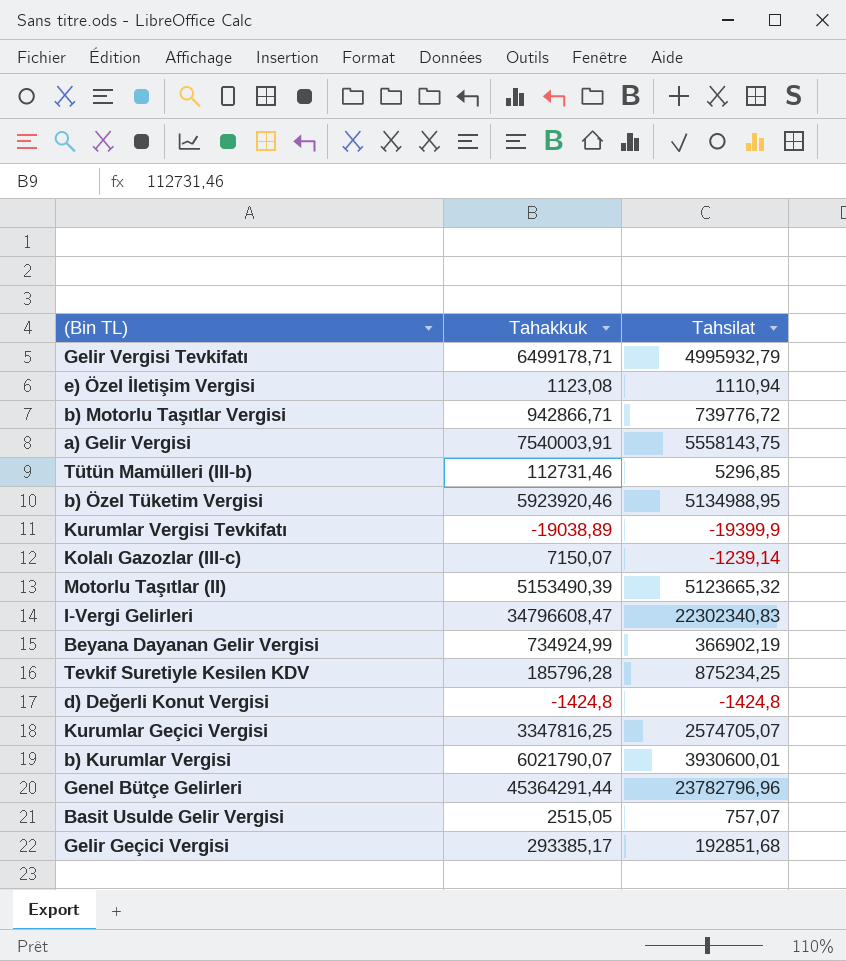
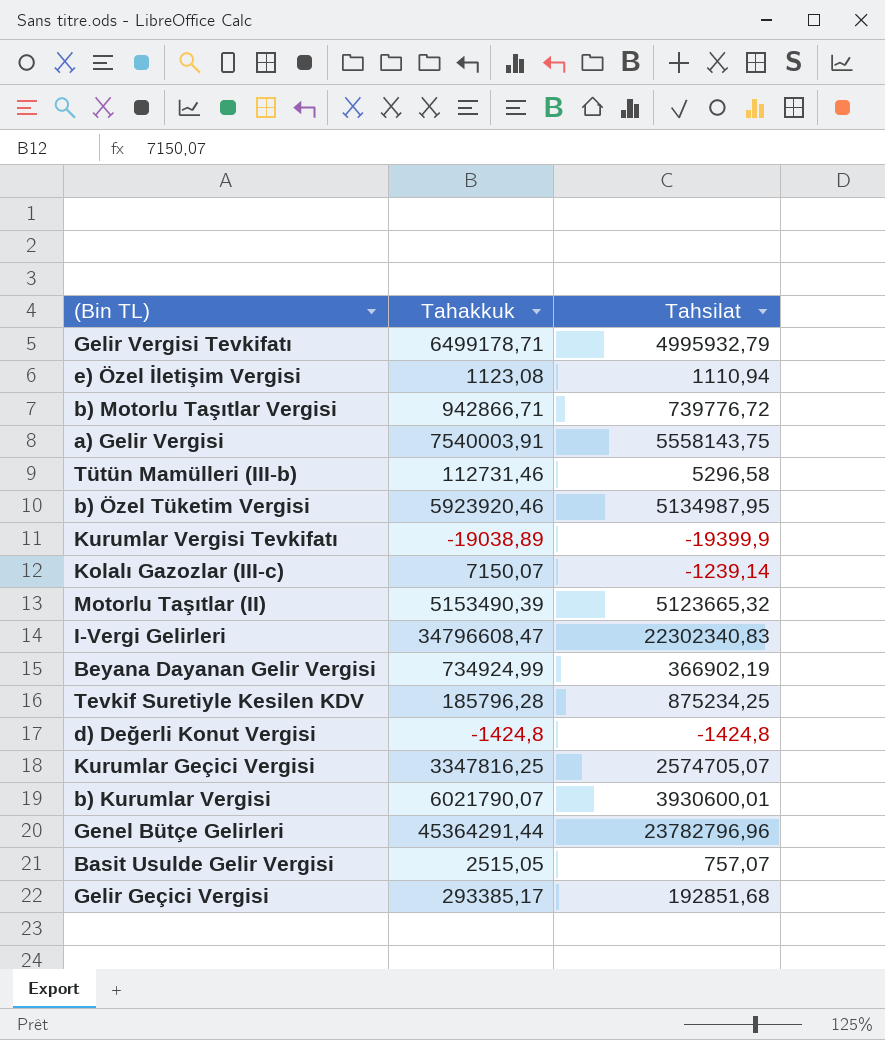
Tütün Mamülleri (III-b) | Tahsilat: 5296,85 -> 5296,58
b) Özel Tüketim Vergisi | Tahsilat: 5134988,95 -> 5134987,95

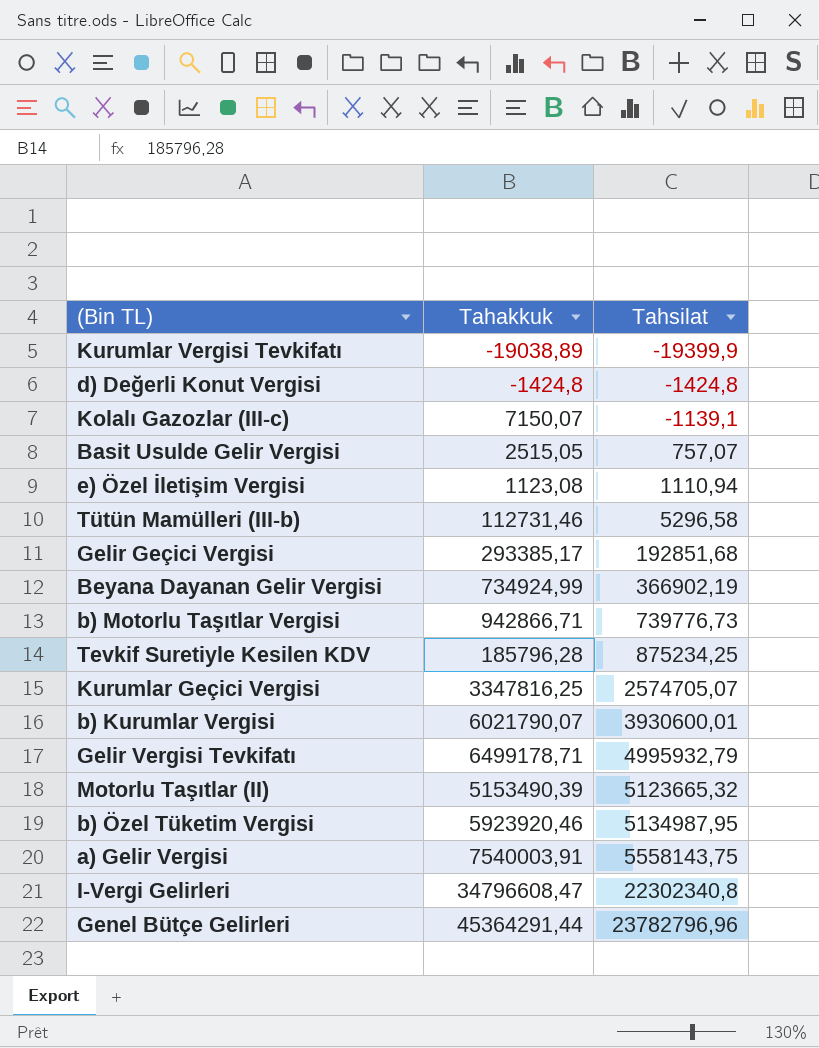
row order: none -> Tahsilat ascending
Kolalı Gazozlar (III-c) | Tahsilat: -1239,14 -> -1139,1
b) Motorlu Taşıtlar Vergisi | Tahsilat: 739776,72 -> 739776,73
I-Vergi Gelirleri | Tahsilat: 22302340,83 -> 22302340,8

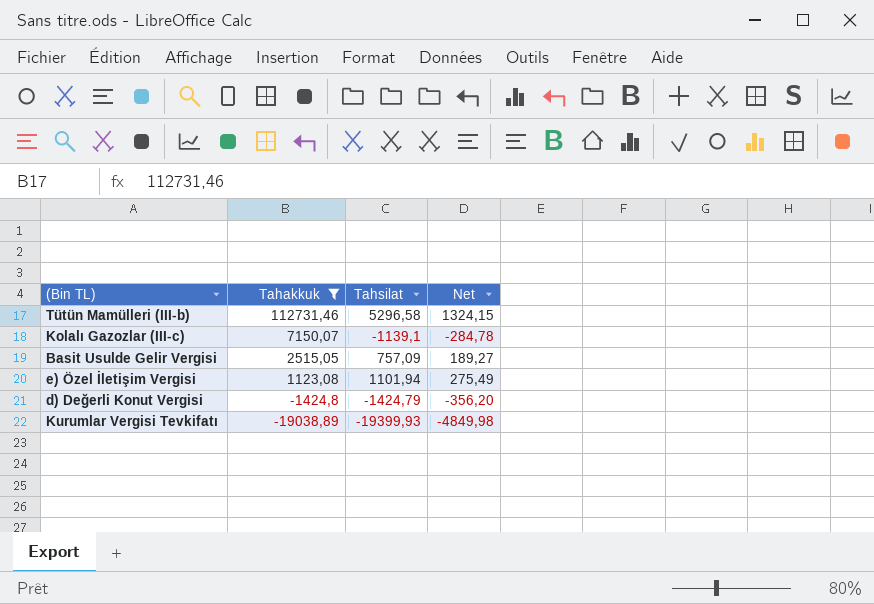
filter: none -> Tahakkuk <= 112731,46
row order: Tahsilat ascending -> Tahakkuk descending
column Net | formula: none -> [Tahsilat] * 0,25
Basit Usulde Gelir Vergisi | Tahsilat: 757,07 -> 757,09
e) Özel İletişim Vergisi | Tahsilat: 1110,94 -> 1101,94
d) Değerli Konut Vergisi | Tahsilat: -1424,8 -> -1424,79
Kurumlar Vergisi Tevkifatı | Tahsilat: -19399,9 -> -19399,93

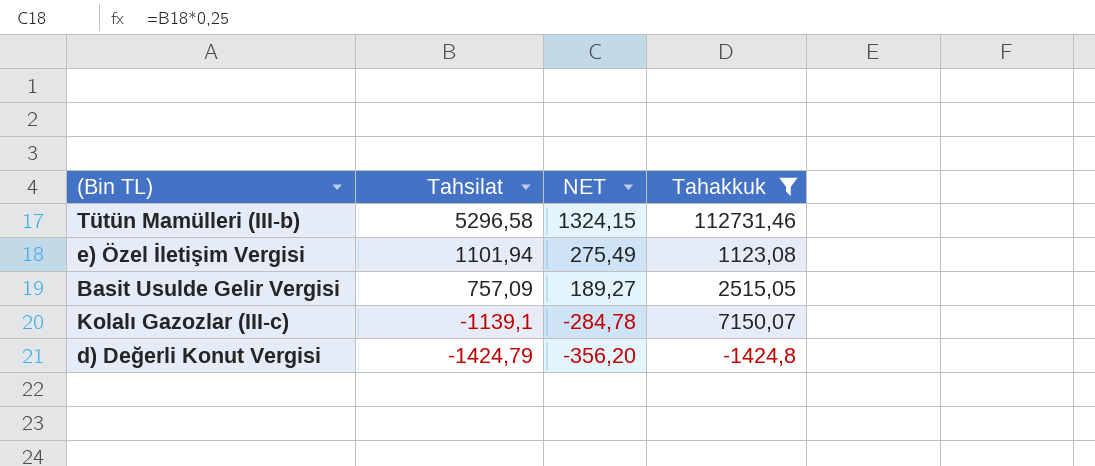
row order: Tahakkuk descending -> Tahsilat descending
column name: Net -> NET
column Tahakkuk | position: 2 -> 4
row Kurumlar Vergisi Tevkifatı: -19038,89 | -19399,93 | -4849,98 -> none

